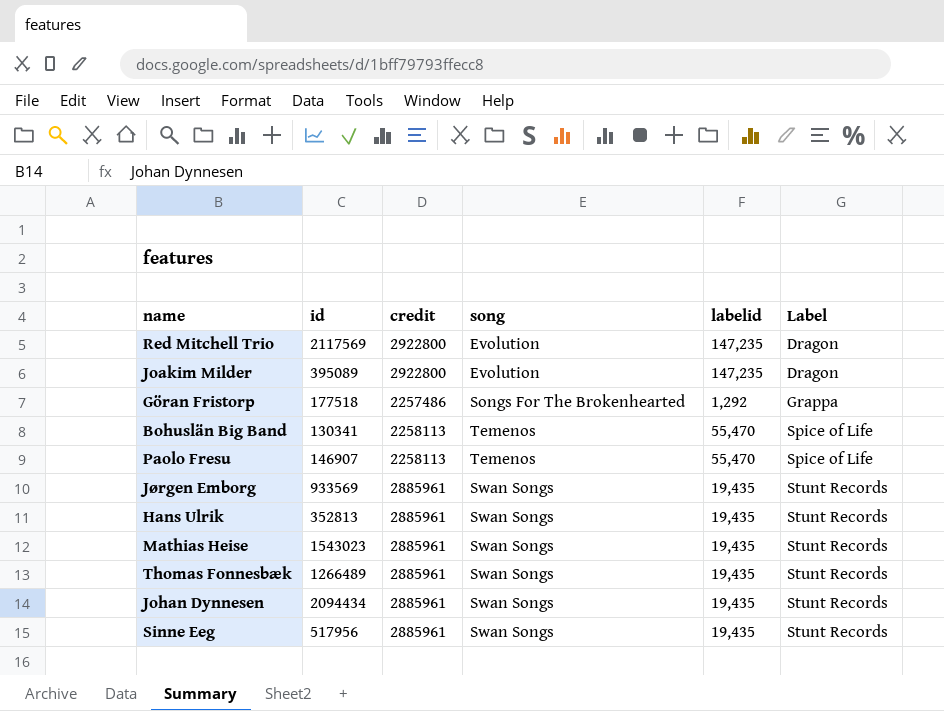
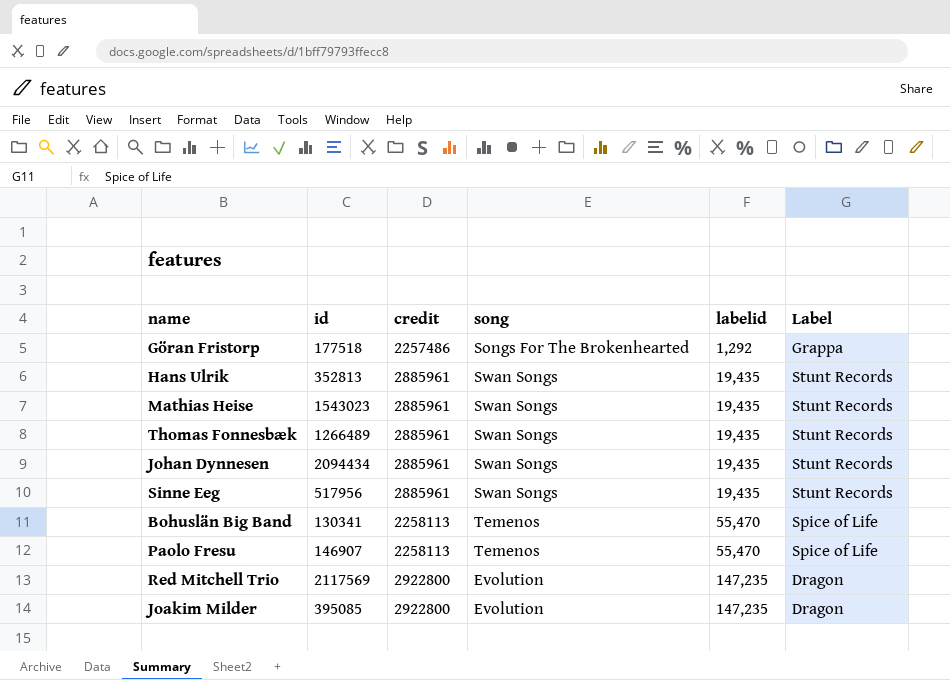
row order: Label ascending -> labelid ascending
row Jørgen Emborg: 933569 | 2885961 | Swan Songs | 19,435 | Stunt Records -> none
Joakim Milder | id: 395089 -> 395085

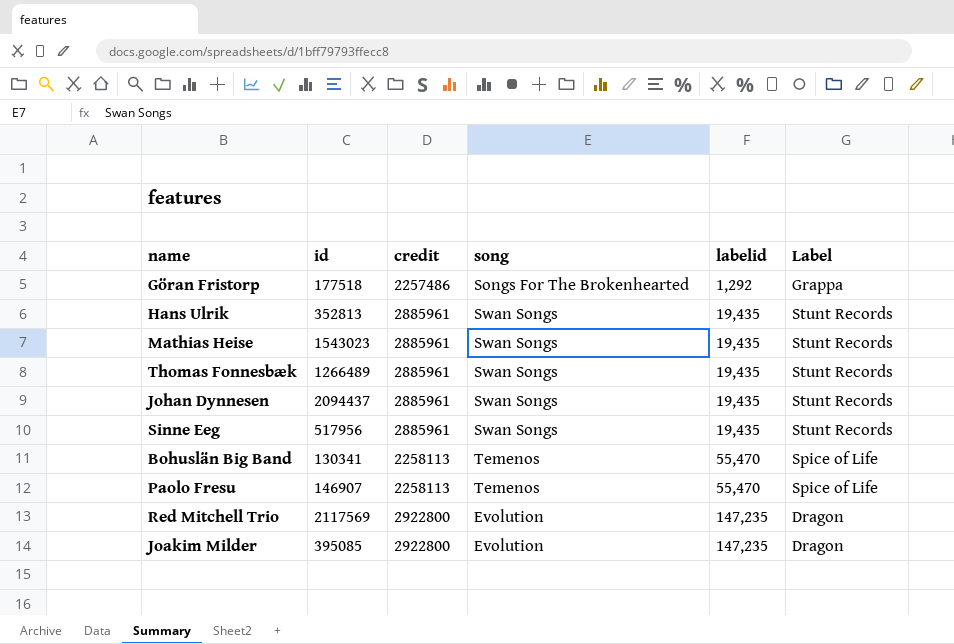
Johan Dynnesen | id: 2094434 -> 2094437

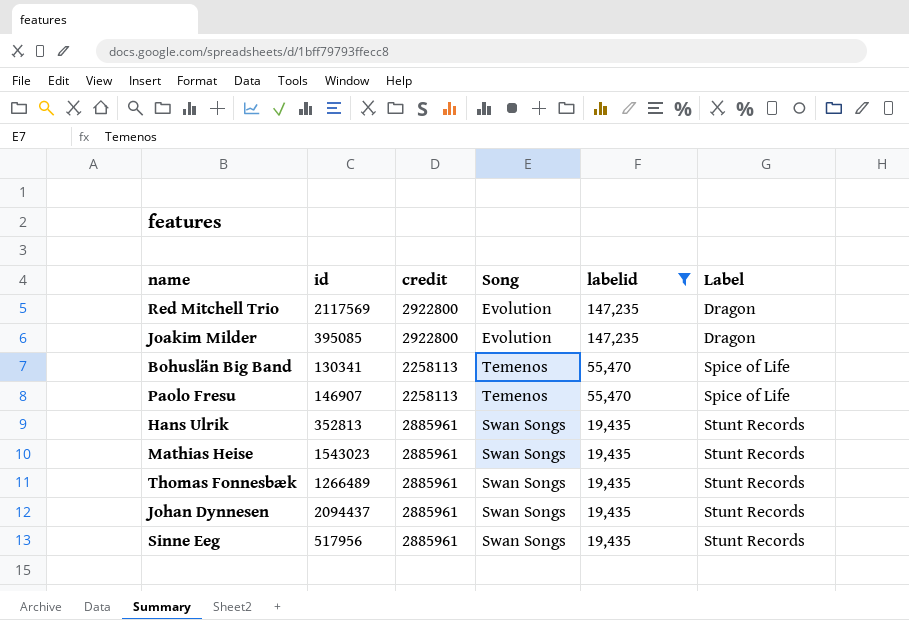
filter: none -> labelid != 1,292
row order: labelid ascending -> labelid descending
column name: song -> Song

